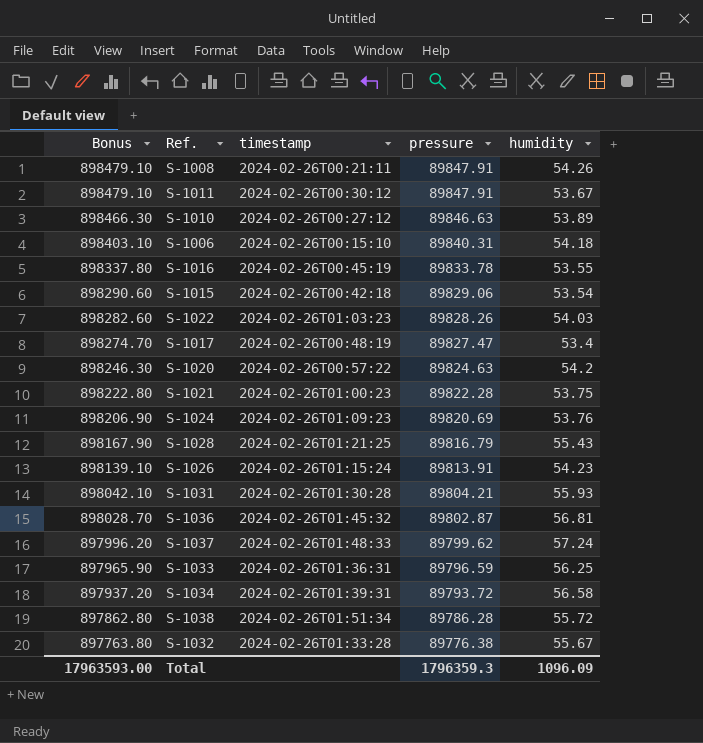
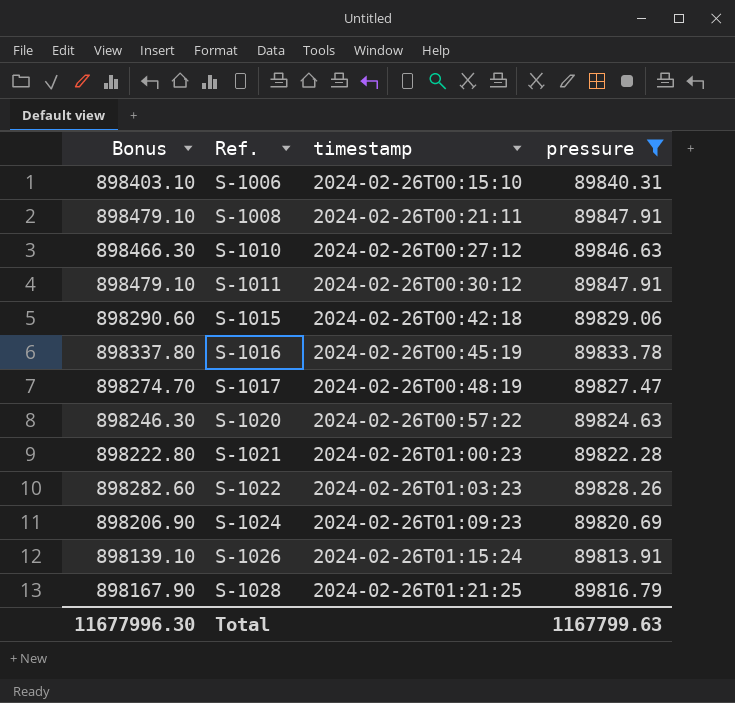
filter: none -> pressure >= 89813.91
row order: Bonus descending -> Ref. ascending
column humidity | position: 5 -> none
Total | Bonus: 17963593.00 -> 11677996.30
Total | pressure: 1796359.3 -> 1167799.63

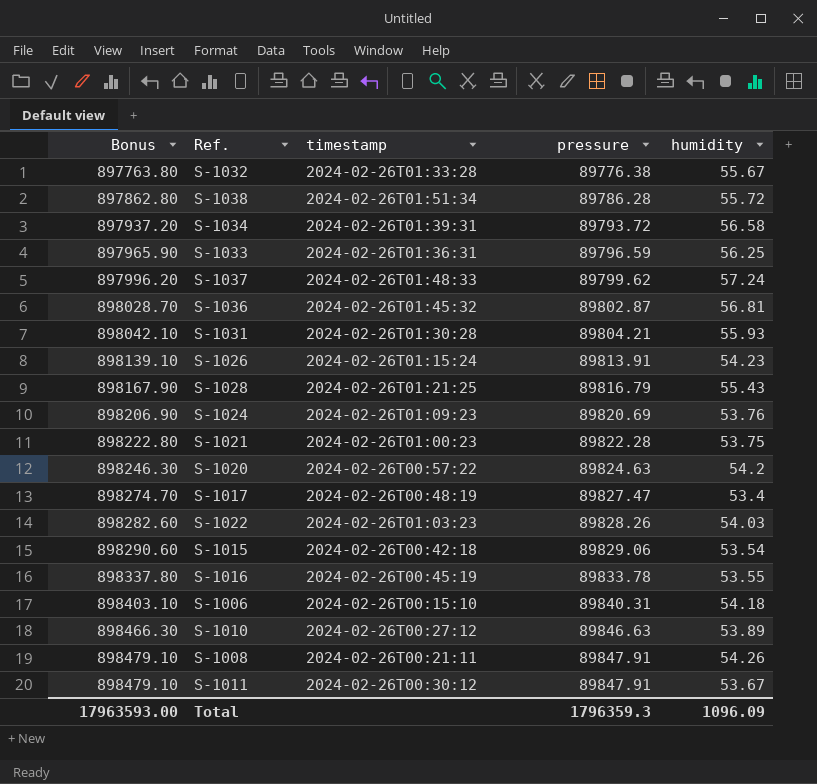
filter: pressure >= 89813.91 -> none
row order: Ref. ascending -> Bonus ascending
column humidity | position: none -> 5
Total | Bonus: 11677996.30 -> 17963593.00
Total | pressure: 1167799.63 -> 1796359.3

